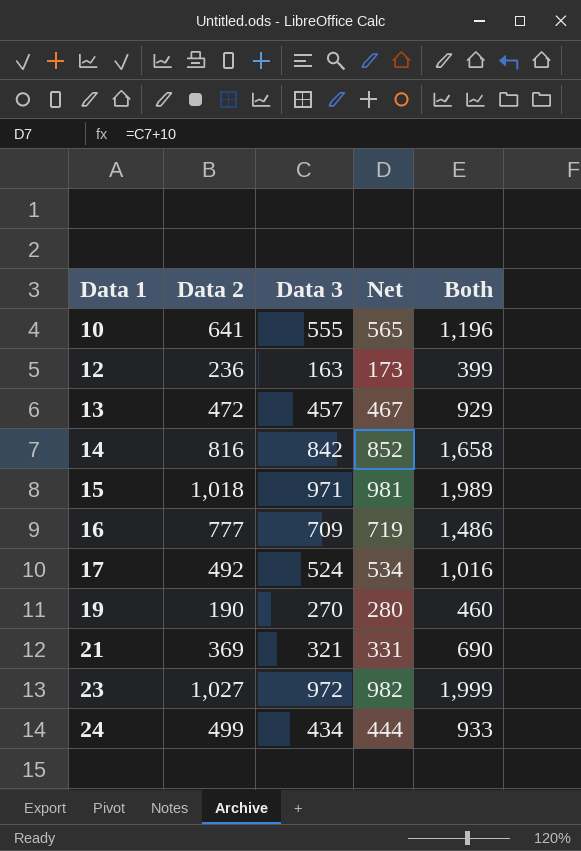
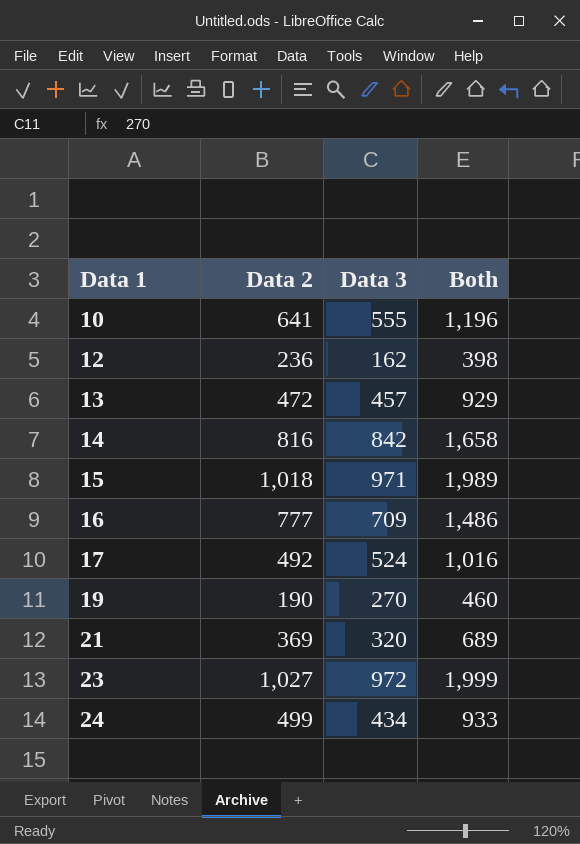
column Net | formula: [Data 3] + 10 -> none
12 | Data 3: 163 -> 162
12 | Both: 399 -> 398
21 | Data 3: 321 -> 320
21 | Both: 690 -> 689

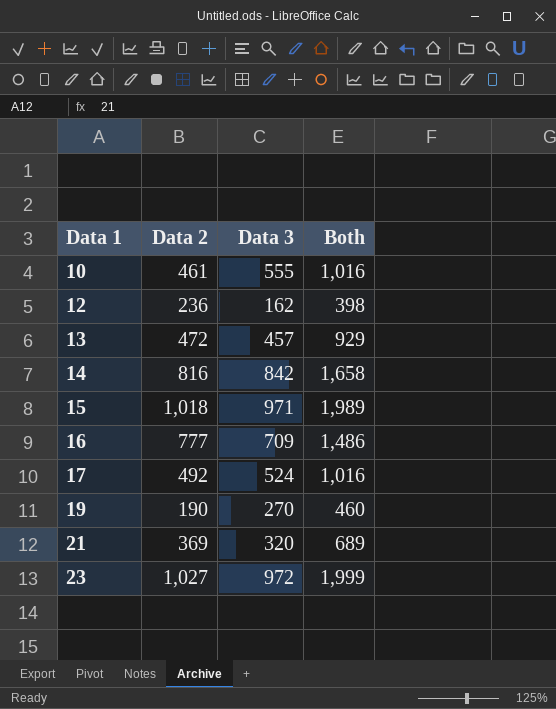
row 24: 499 | 434 | 933 -> none
10 | Data 2: 641 -> 461
10 | Both: 1,196 -> 1,016

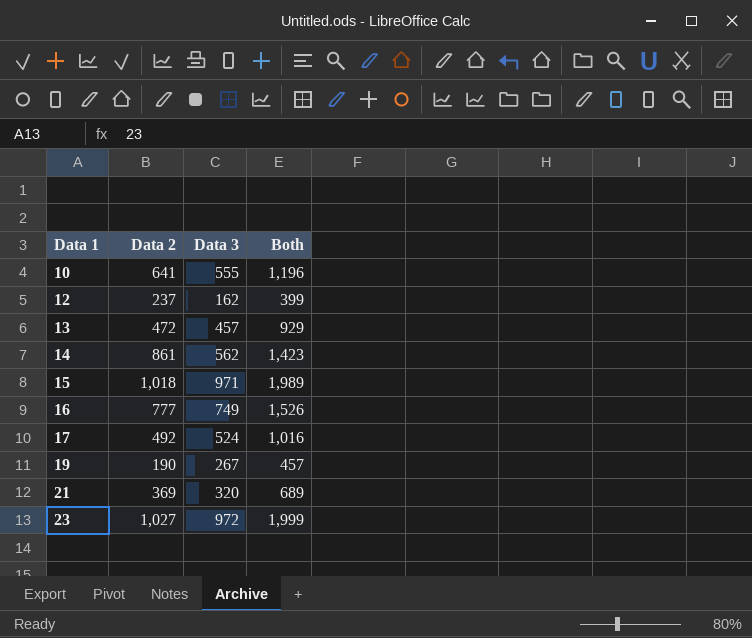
10 | Data 2: 461 -> 641
10 | Both: 1,016 -> 1,196
12 | Data 2: 236 -> 237
12 | Both: 398 -> 399
14 | Data 2: 816 -> 861
14 | Data 3: 842 -> 562
14 | Both: 1,658 -> 1,423
16 | Data 3: 709 -> 749
16 | Both: 1,486 -> 1,526
19 | Data 3: 270 -> 267
19 | Both: 460 -> 457

